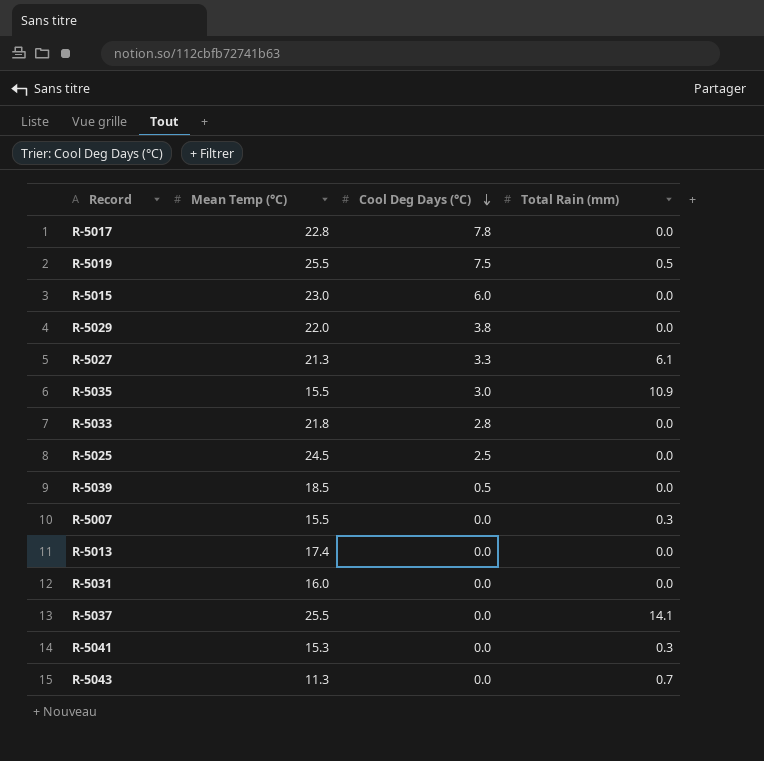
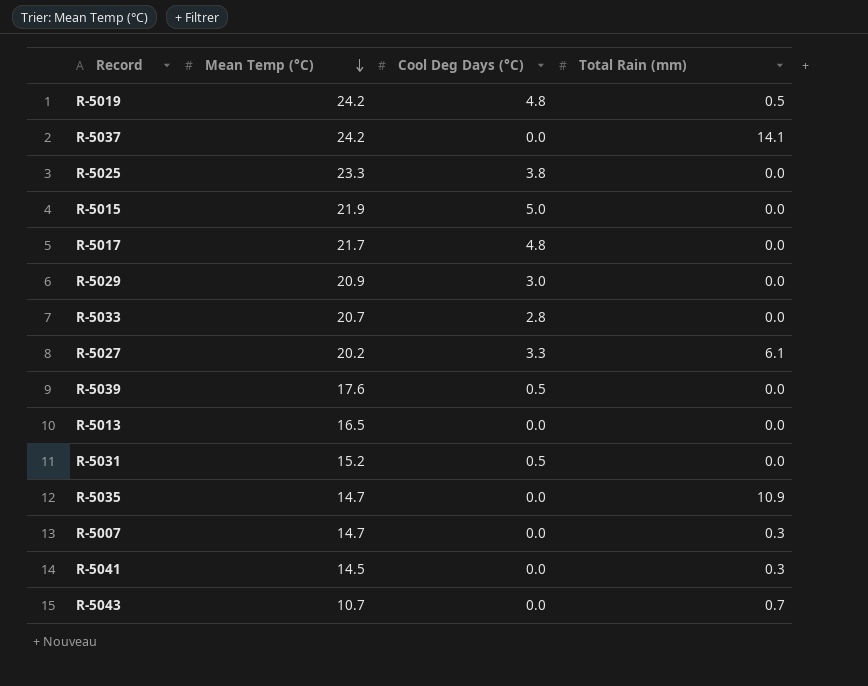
row order: Cool Deg Days (°C) descending -> Mean Temp (°C) descending
R-5019 | Mean Temp (°C): 25.5 -> 24.2
R-5019 | Cool Deg Days (°C): 7.5 -> 4.8
R-5037 | Mean Temp (°C): 25.5 -> 24.2
R-5025 | Mean Temp (°C): 24.5 -> 23.3
R-5025 | Cool Deg Days (°C): 2.5 -> 3.8
R-5015 | Mean Temp (°C): 23.0 -> 21.9
R-5015 | Cool Deg Days (°C): 6.0 -> 5.0
R-5017 | Mean Temp (°C): 22.8 -> 21.7
R-5017 | Cool Deg Days (°C): 7.8 -> 4.8
R-5029 | Mean Temp (°C): 22.0 -> 20.9
R-5029 | Cool Deg Days (°C): 3.8 -> 3.0
R-5033 | Mean Temp (°C): 21.8 -> 20.7
R-5027 | Mean Temp (°C): 21.3 -> 20.2
R-5039 | Mean Temp (°C): 18.5 -> 17.6
R-5013 | Mean Temp (°C): 17.4 -> 16.5
R-5031 | Mean Temp (°C): 16.0 -> 15.2
R-5031 | Cool Deg Days (°C): 0.0 -> 0.5
R-5035 | Mean Temp (°C): 15.5 -> 14.7
R-5035 | Cool Deg Days (°C): 3.0 -> 0.0
R-5007 | Mean Temp (°C): 15.5 -> 14.7
R-5041 | Mean Temp (°C): 15.3 -> 14.5
R-5043 | Mean Temp (°C): 11.3 -> 10.7

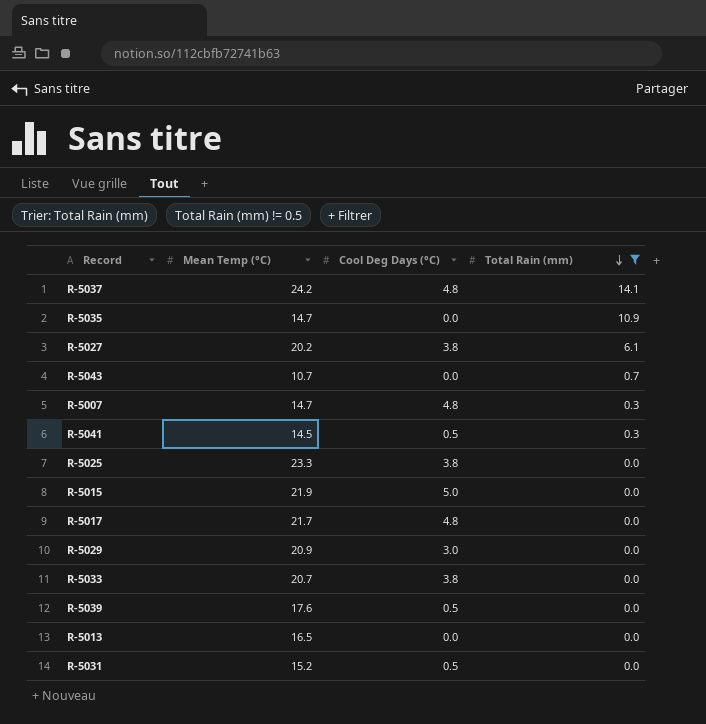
filter: none -> Total Rain (mm) != 0.5
row order: Mean Temp (°C) descending -> Total Rain (mm) descending
R-5037 | Cool Deg Days (°C): 0.0 -> 4.8
R-5027 | Cool Deg Days (°C): 3.3 -> 3.8
R-5007 | Cool Deg Days (°C): 0.0 -> 4.8
R-5041 | Cool Deg Days (°C): 0.0 -> 0.5
R-5033 | Cool Deg Days (°C): 2.8 -> 3.8

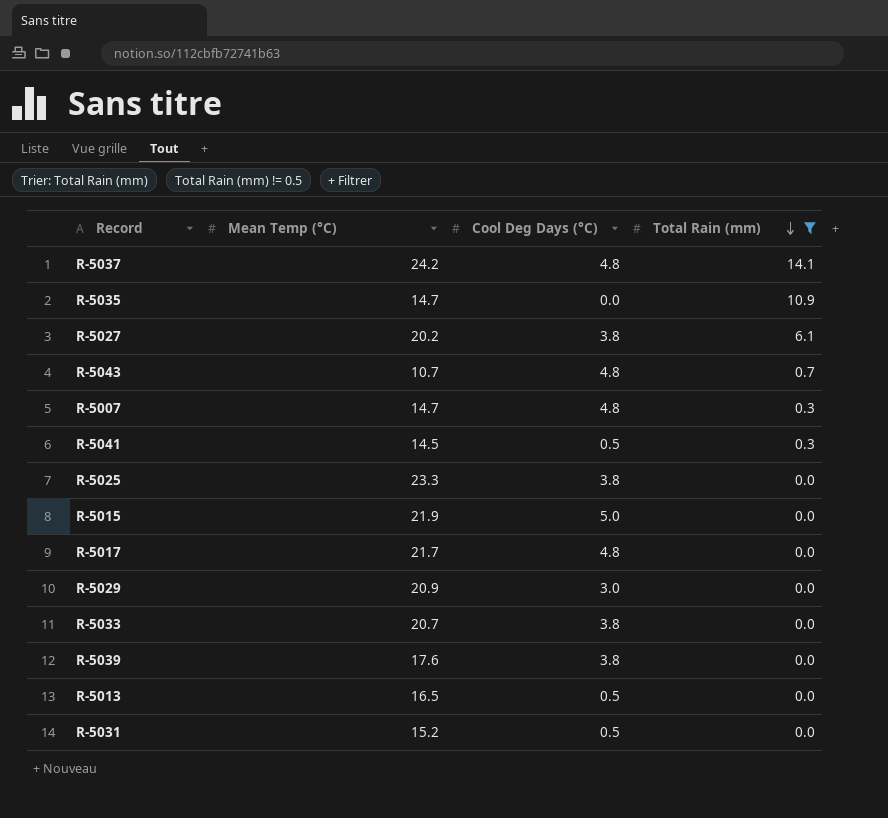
R-5043 | Cool Deg Days (°C): 0.0 -> 4.8
R-5039 | Cool Deg Days (°C): 0.5 -> 3.8
R-5013 | Cool Deg Days (°C): 0.0 -> 0.5

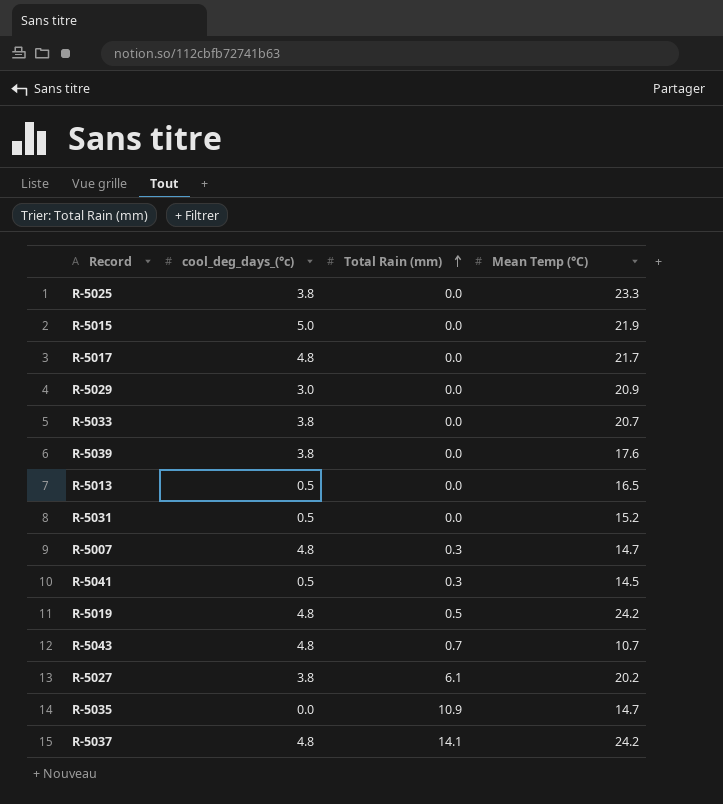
filter: Total Rain (mm) != 0.5 -> none
row order: Total Rain (mm) descending -> Total Rain (mm) ascending
column name: Cool Deg Days (°C) -> cool_deg_days_(°c)
column Mean Temp (°C) | position: 2 -> 4

